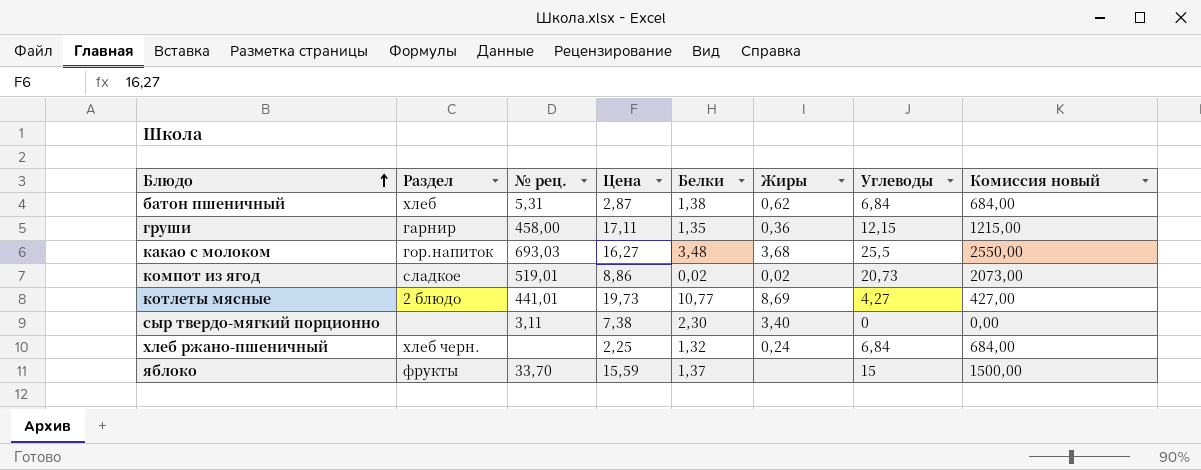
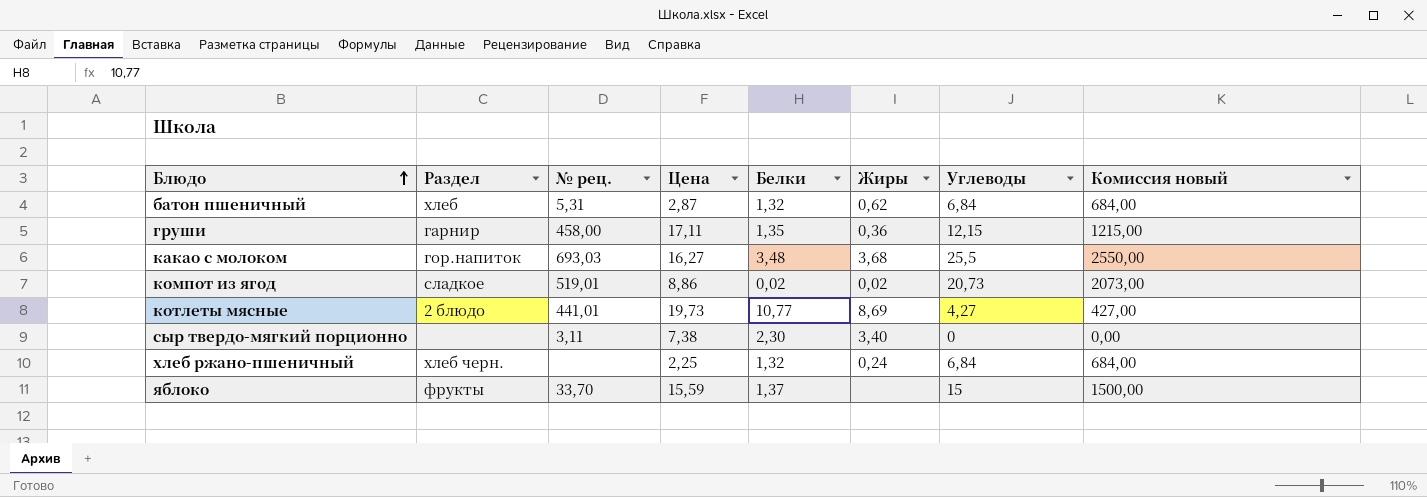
батон пшеничный | Белки: 1,38 -> 1,32

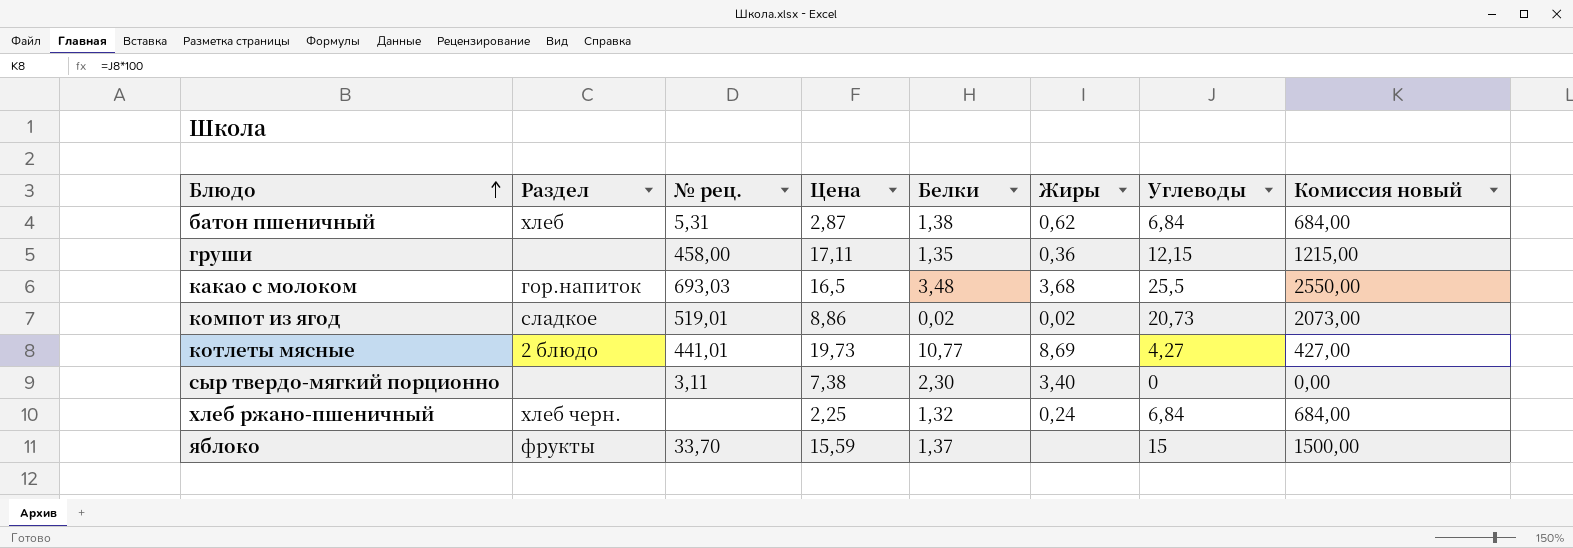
батон пшеничный | Белки: 1,32 -> 1,38
груши | Раздел: гарнир -> none
какао с молоком | Цена: 16,27 -> 16,5

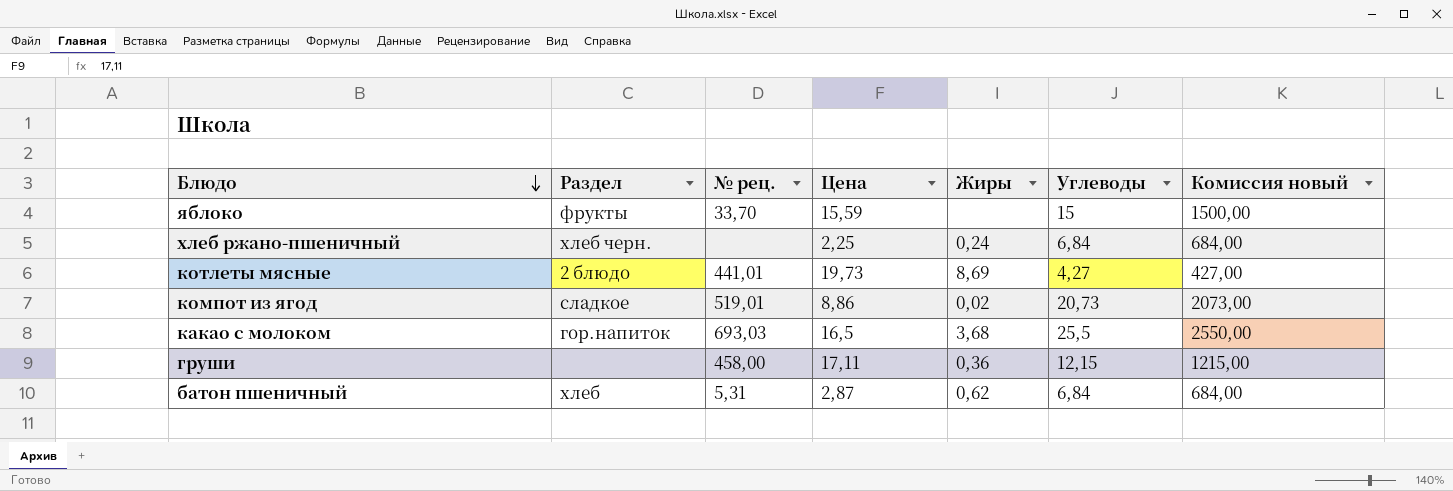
row order: Блюдо ascending -> Блюдо descending
column Белки | position: 5 -> none
row сыр твердо-мягкий порционно: none | 3,11 | 7,38 | 2,30 | 3,40 | 0 | 0,00 -> none

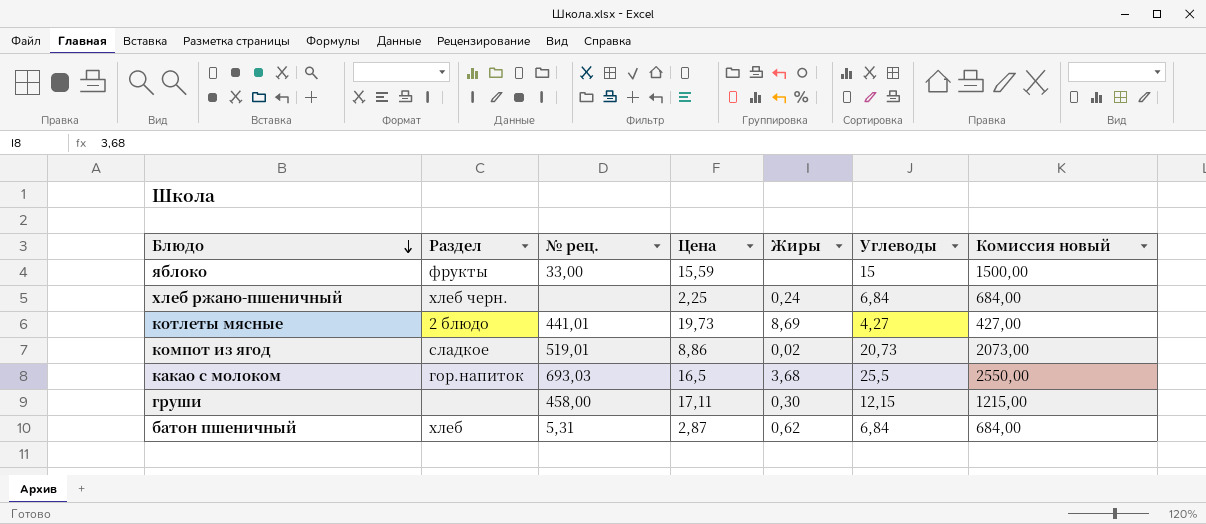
яблоко | № рец.: 33,70 -> 33,00
груши | Жиры: 0,36 -> 0,30

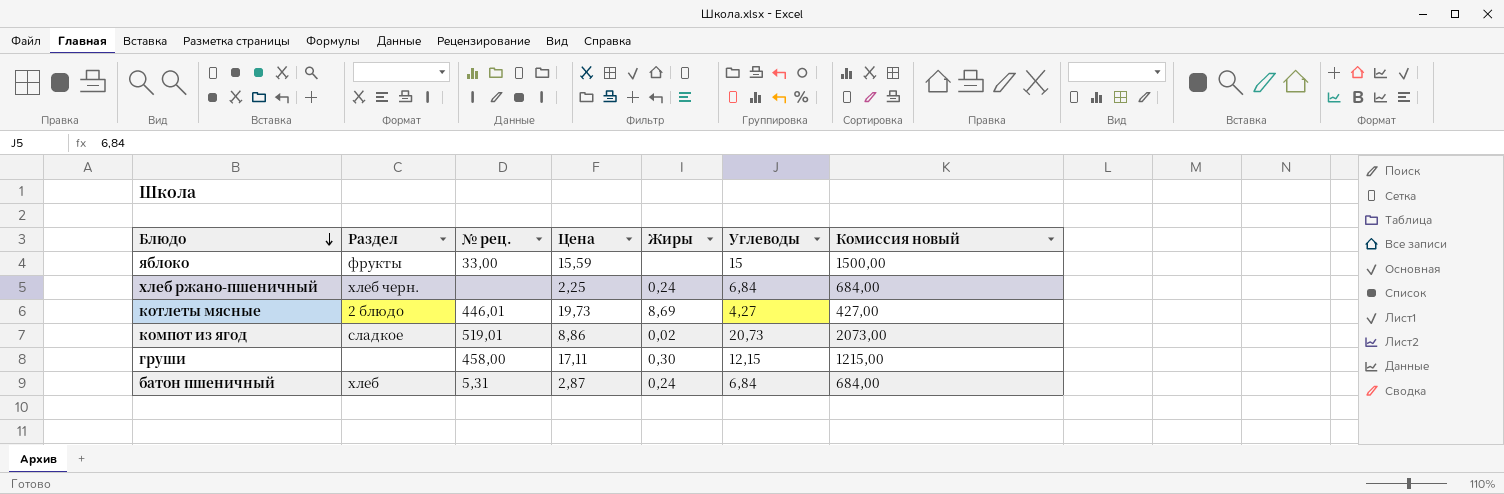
row какао с молоком: гор.напиток | 693,03 | 16,5 | 3,68 | 25,5 | 2550,00 -> none
котлеты мясные | № рец.: 441,01 -> 446,01
батон пшеничный | Жиры: 0,62 -> 0,24

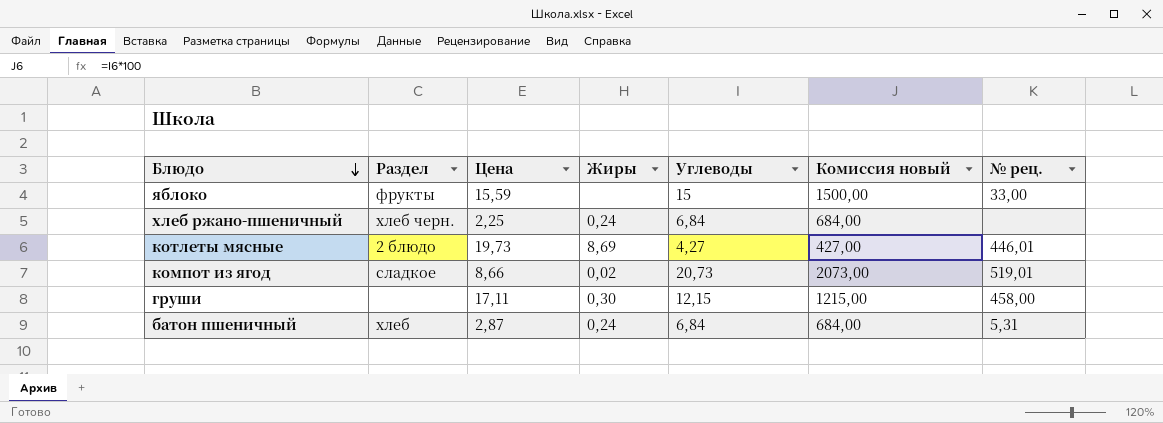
column № рец. | position: 3 -> 7
компот из ягод | Цена: 8,86 -> 8,66

